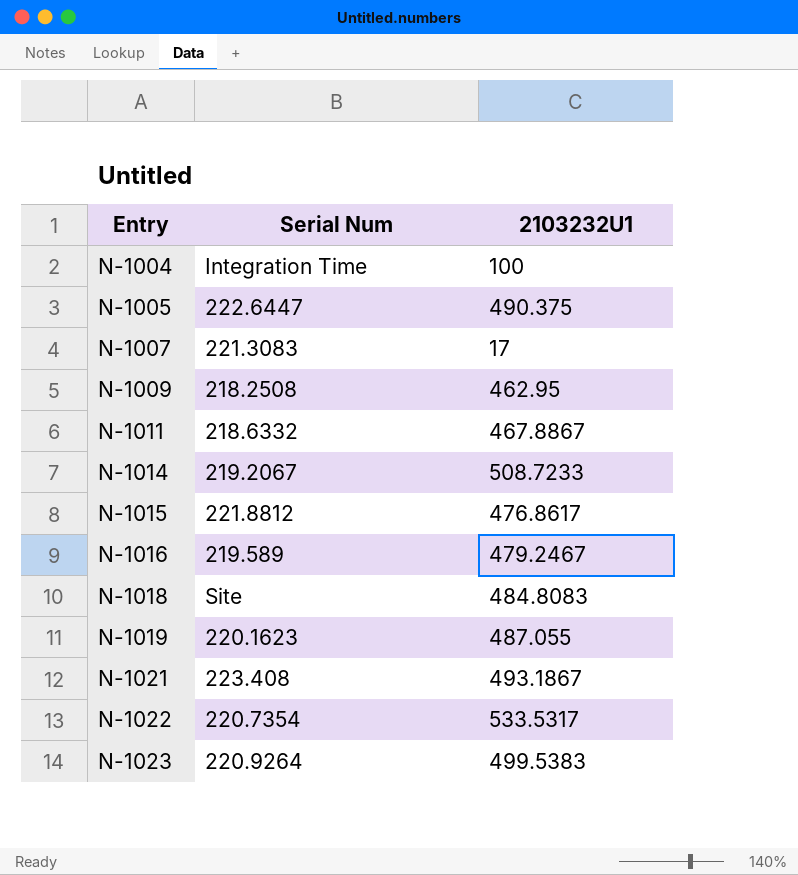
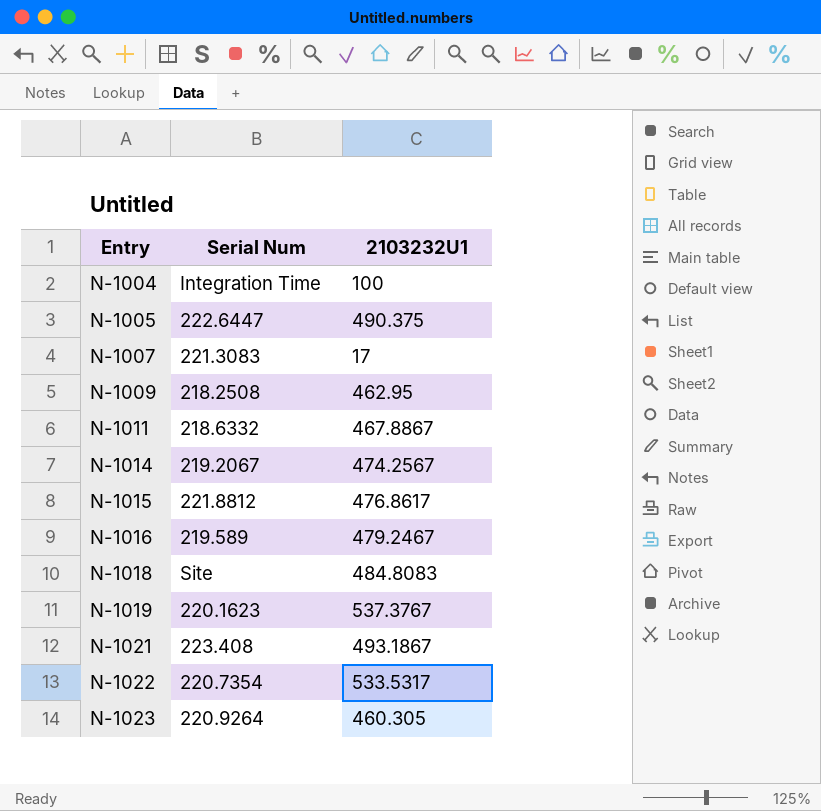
N-1014 | 2103232U1: 508.7233 -> 474.2567
N-1019 | 2103232U1: 487.055 -> 537.3767
N-1023 | 2103232U1: 499.5383 -> 460.305

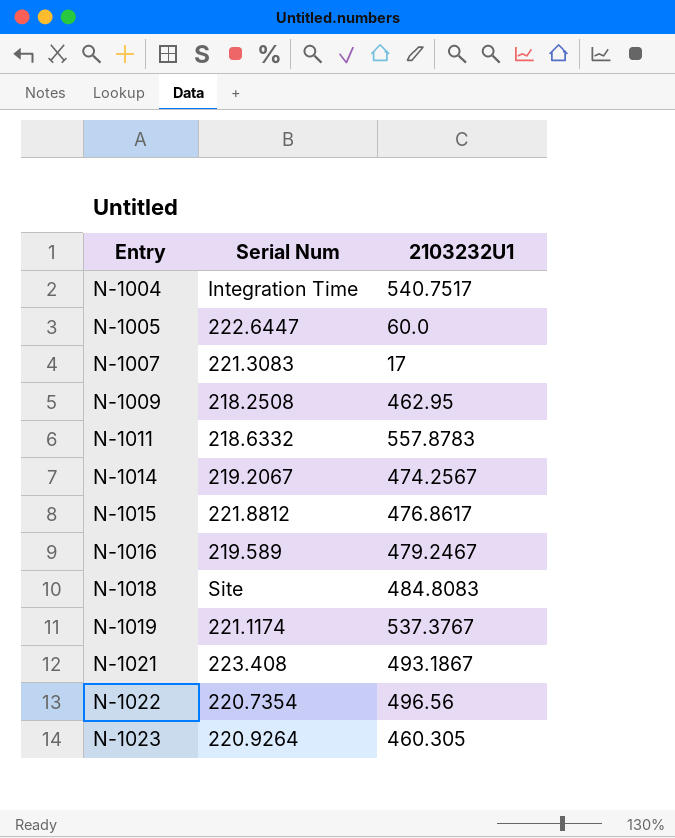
N-1004 | 2103232U1: 100 -> 540.7517
N-1005 | 2103232U1: 490.375 -> 60.0
N-1011 | 2103232U1: 467.8867 -> 557.8783
N-1019 | Serial Num: 220.1623 -> 221.1174
N-1022 | 2103232U1: 533.5317 -> 496.56

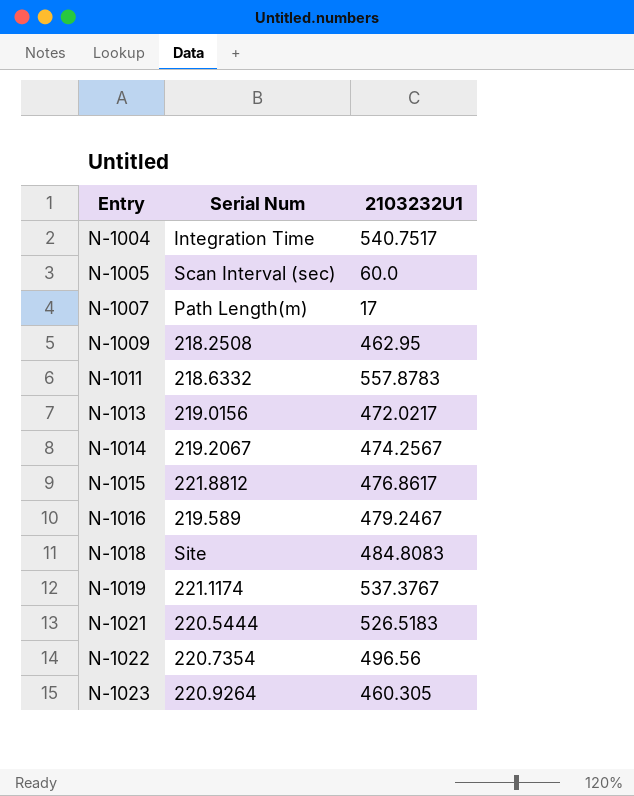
N-1005 | Serial Num: 222.6447 -> Scan Interval (sec)
N-1007 | Serial Num: 221.3083 -> Path Length(m)
row N-1013: none -> 219.0156 | 472.0217
N-1021 | Serial Num: 223.408 -> 220.5444
N-1021 | 2103232U1: 493.1867 -> 526.5183

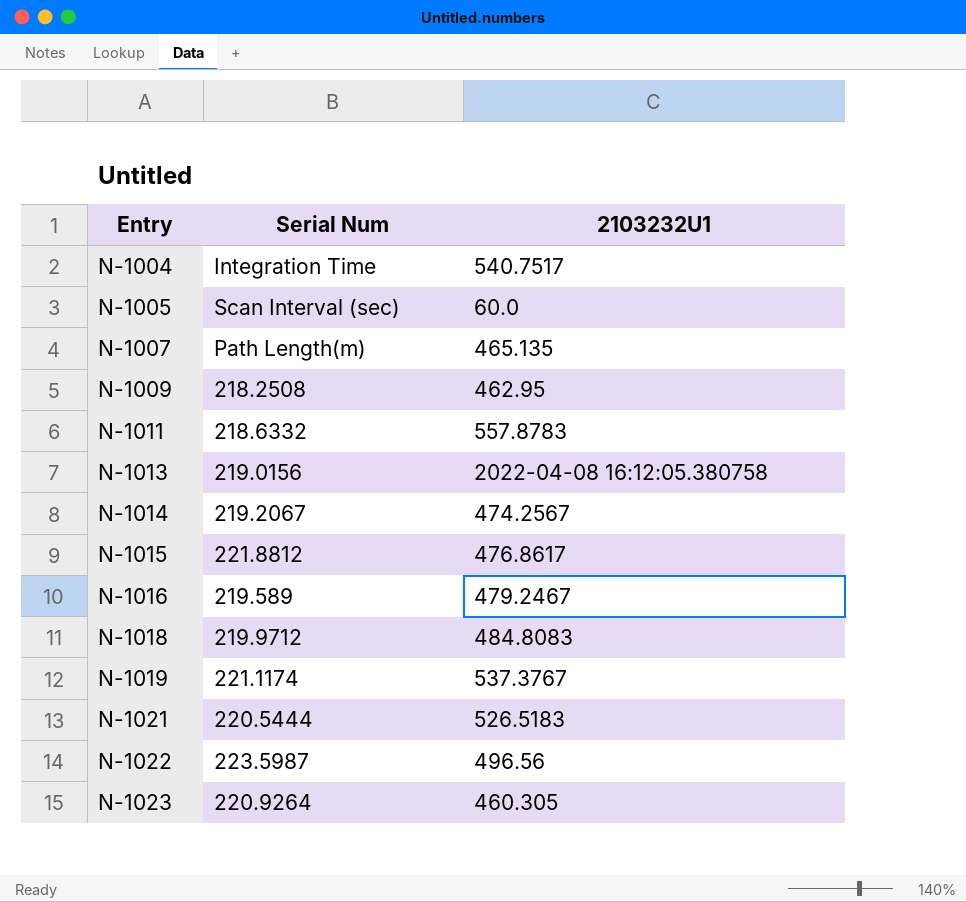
N-1007 | 2103232U1: 17 -> 465.135
N-1013 | 2103232U1: 472.0217 -> 2022-04-08 16:12:05.380758
N-1018 | Serial Num: Site -> 219.9712
N-1022 | Serial Num: 220.7354 -> 223.5987

